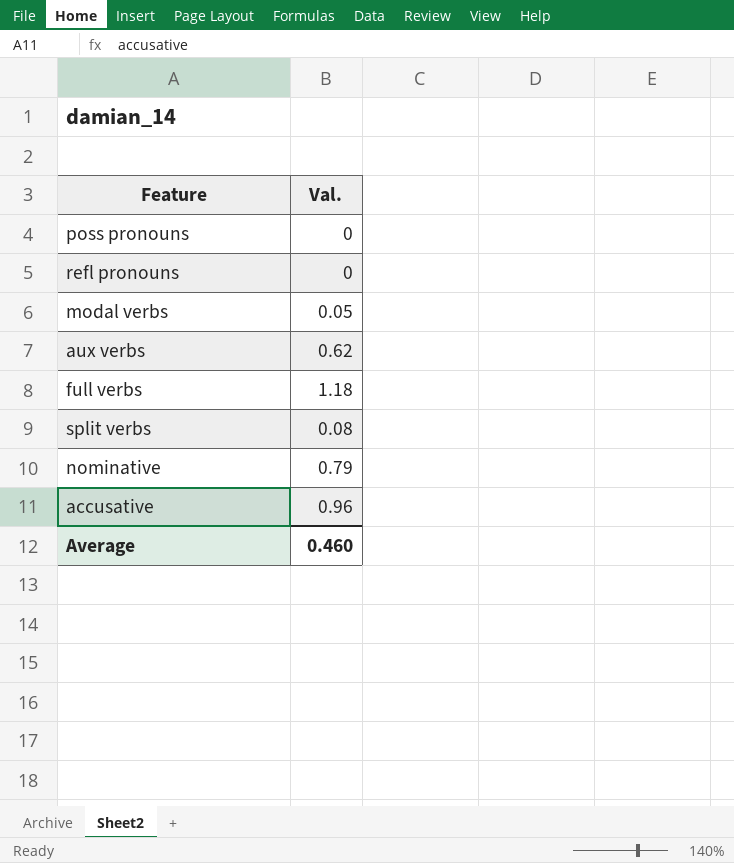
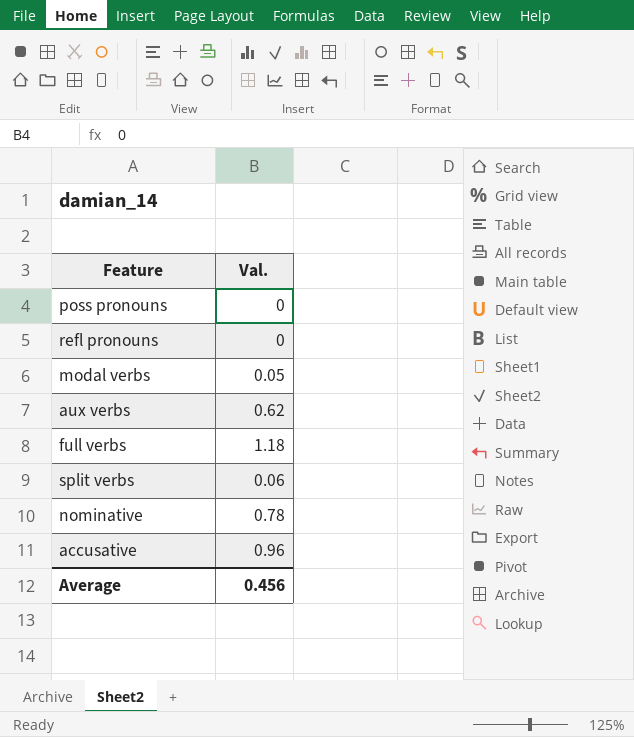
split verbs | Val.: 0.08 -> 0.06
nominative | Val.: 0.79 -> 0.78
Average | Val.: 0.460 -> 0.456

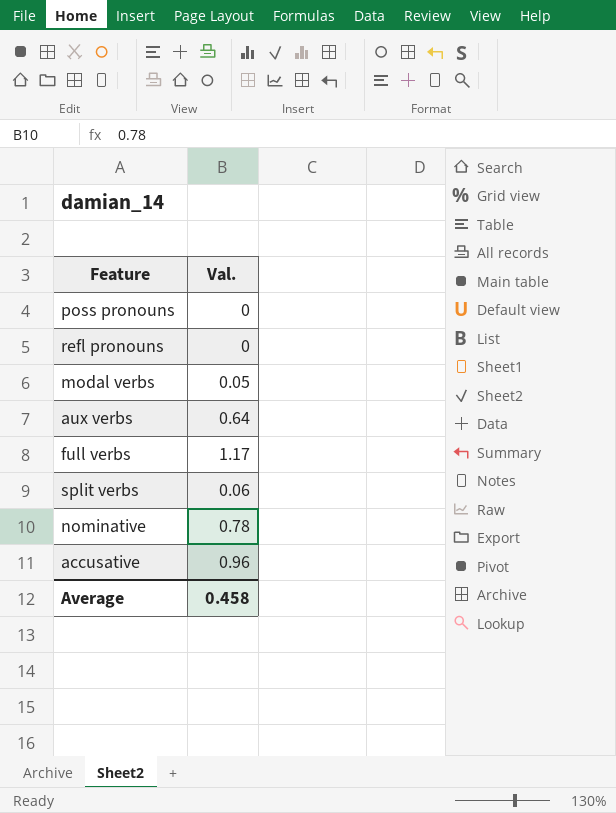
aux verbs | Val.: 0.62 -> 0.64
full verbs | Val.: 1.18 -> 1.17
Average | Val.: 0.456 -> 0.458

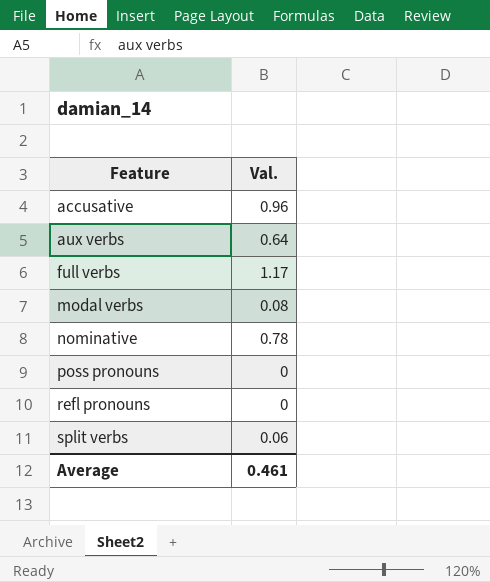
row order: none -> Feature ascending
modal verbs | Val.: 0.05 -> 0.08
Average | Val.: 0.458 -> 0.461

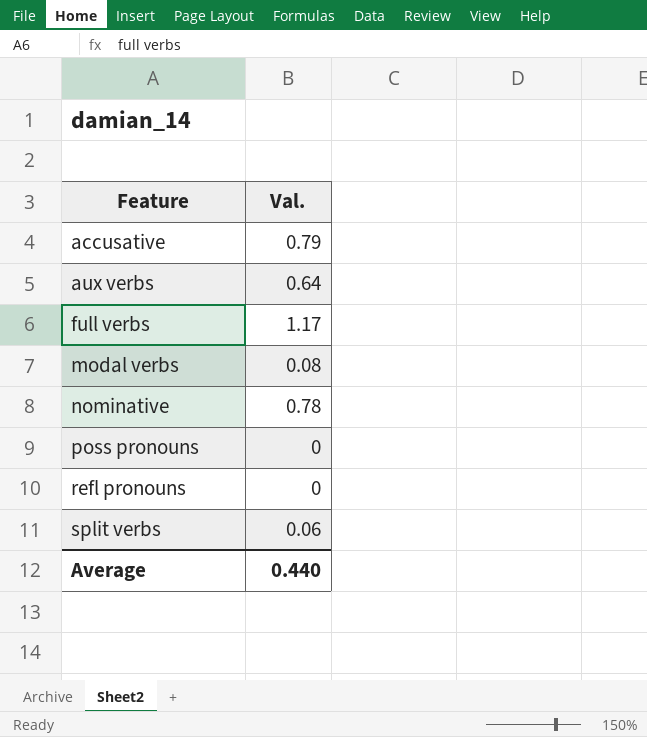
accusative | Val.: 0.96 -> 0.79
Average | Val.: 0.461 -> 0.440

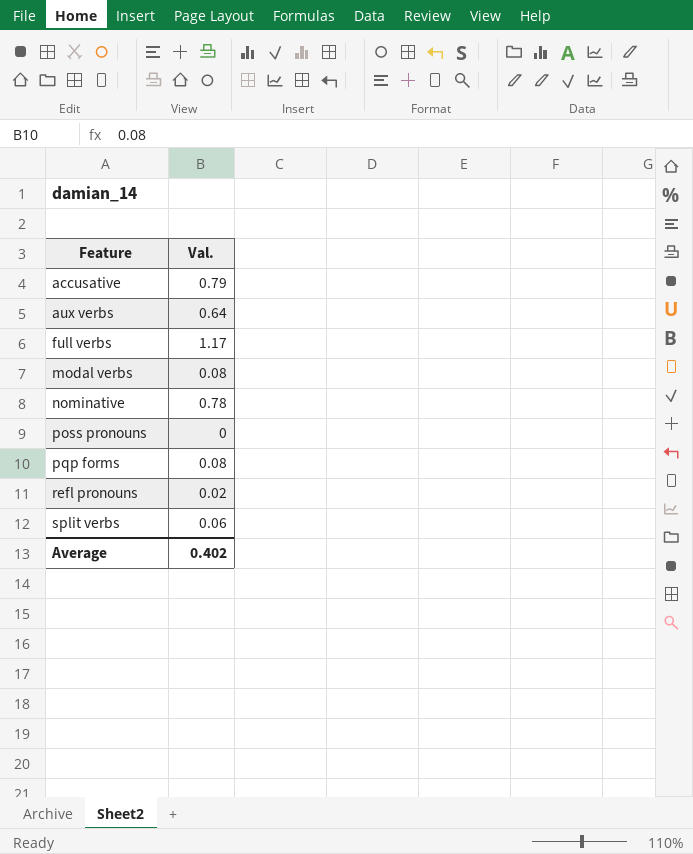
row pqp forms: none -> 0.08
refl pronouns | Val.: 0 -> 0.02
Average | Val.: 0.440 -> 0.402

